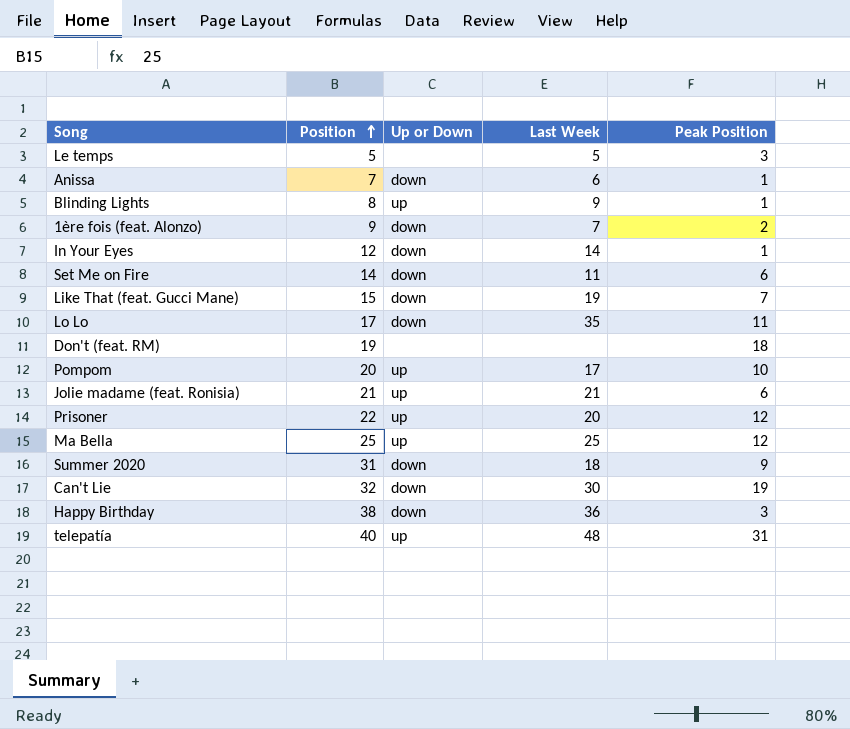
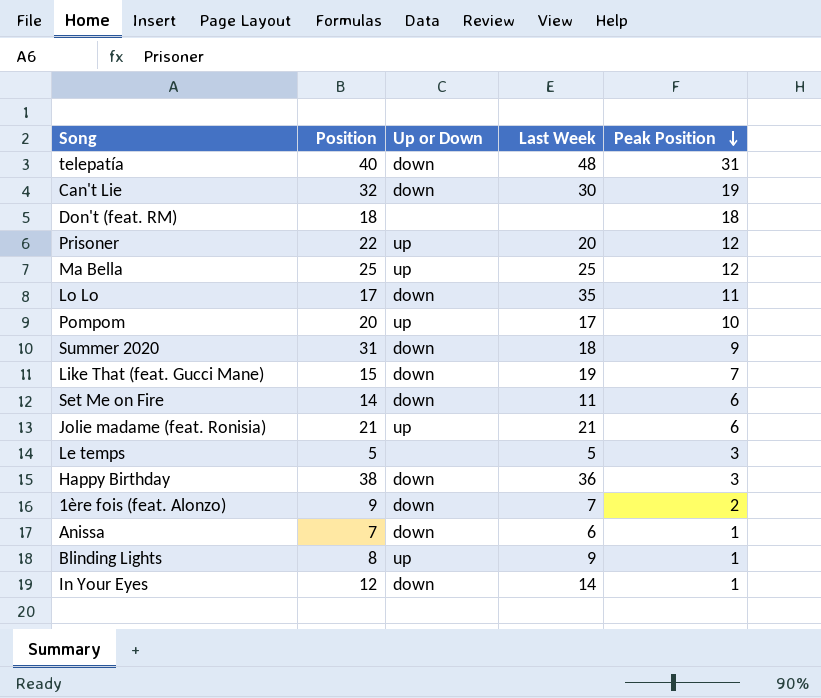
row order: Position ascending -> Peak Position descending
telepatía | Up or Down: up -> down
Don't (feat. RM) | Position: 19 -> 18

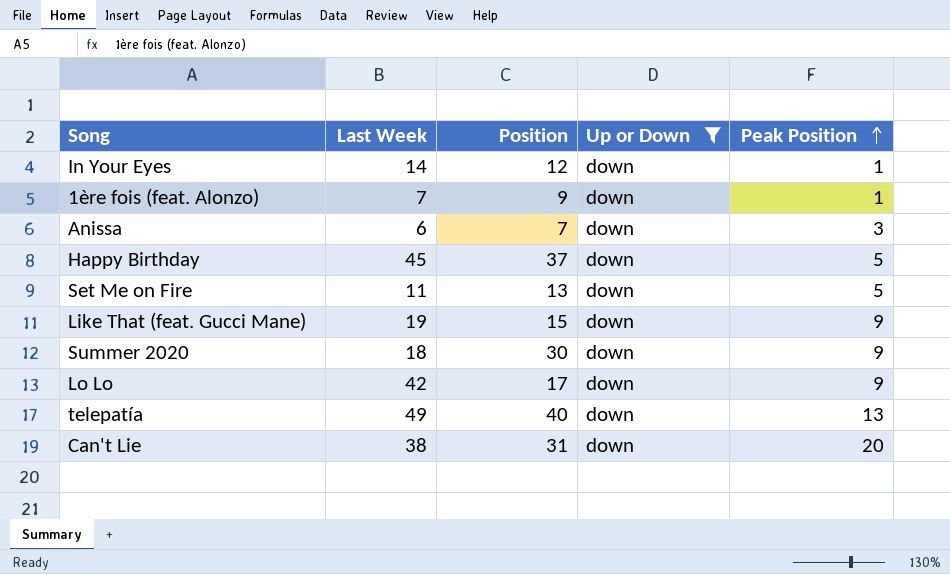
filter: none -> Up or Down = down
row order: Peak Position descending -> Peak Position ascending
column Last Week | position: 4 -> 2
1ère fois (feat. Alonzo) | Peak Position: 2 -> 1
Anissa | Peak Position: 1 -> 3
Happy Birthday | Last Week: 36 -> 45
Happy Birthday | Position: 38 -> 37
Happy Birthday | Peak Position: 3 -> 5
Set Me on Fire | Position: 14 -> 13
Set Me on Fire | Peak Position: 6 -> 5
Like That (feat. Gucci Mane) | Peak Position: 7 -> 9
Summer 2020 | Position: 31 -> 30
Lo Lo | Last Week: 35 -> 42
Lo Lo | Peak Position: 11 -> 9
telepatía | Last Week: 48 -> 49
telepatía | Peak Position: 31 -> 13
Can't Lie | Last Week: 30 -> 38
Can't Lie | Position: 32 -> 31
Can't Lie | Peak Position: 19 -> 20

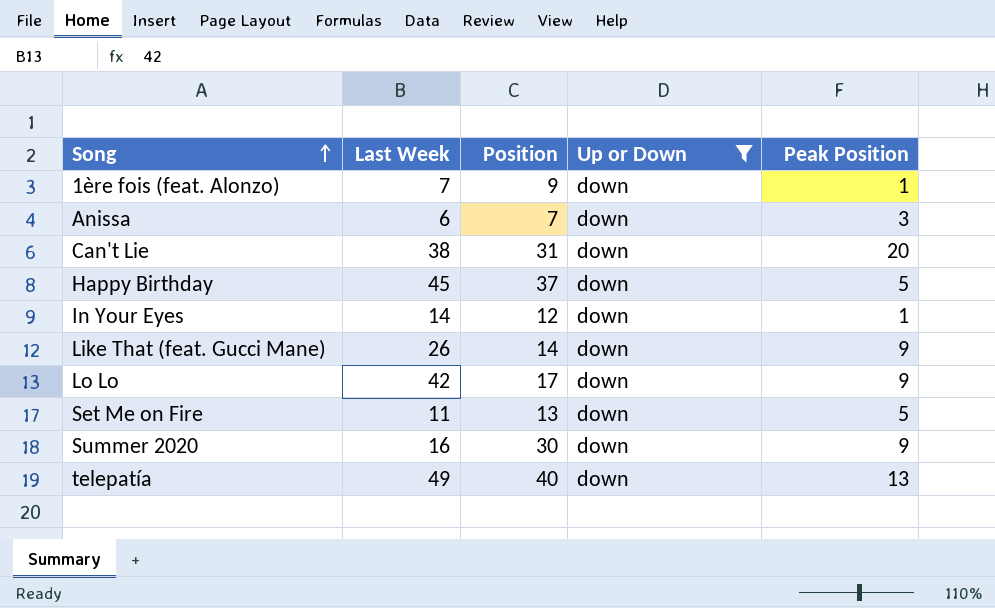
row order: Peak Position ascending -> Song ascending
Like That (feat. Gucci Mane) | Last Week: 19 -> 26
Like That (feat. Gucci Mane) | Position: 15 -> 14
Summer 2020 | Last Week: 18 -> 16

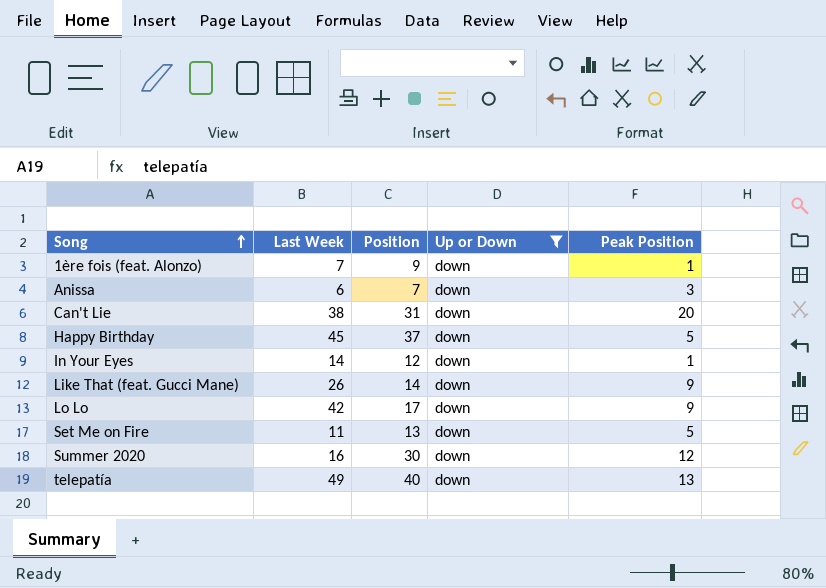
Summer 2020 | Peak Position: 9 -> 12

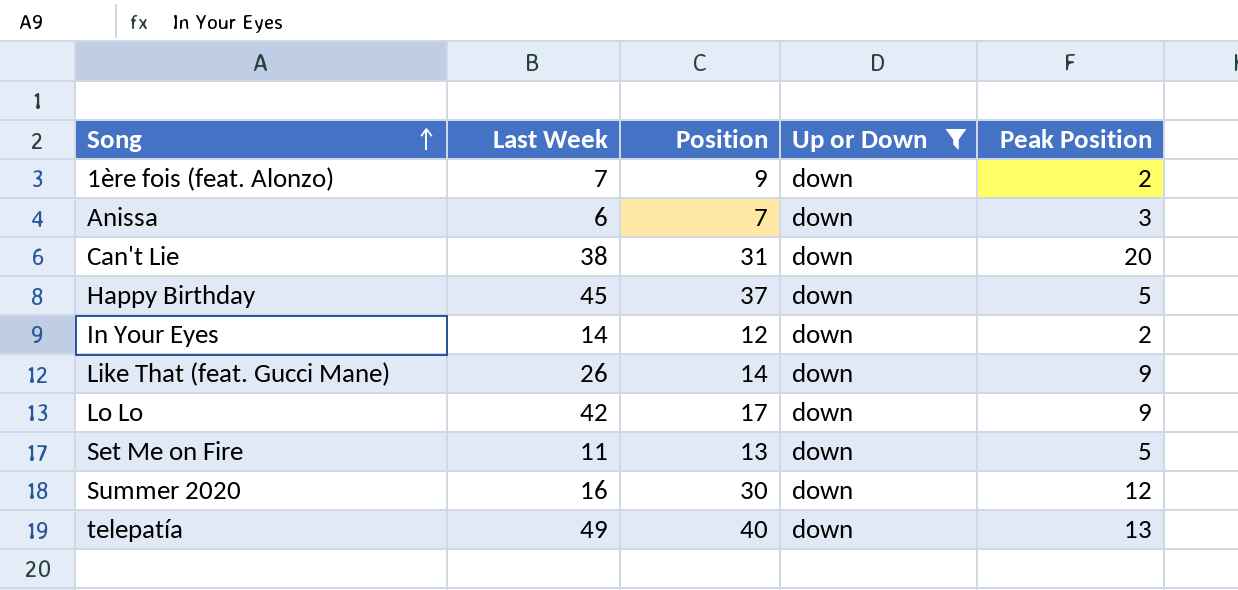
1ère fois (feat. Alonzo) | Peak Position: 1 -> 2
In Your Eyes | Peak Position: 1 -> 2

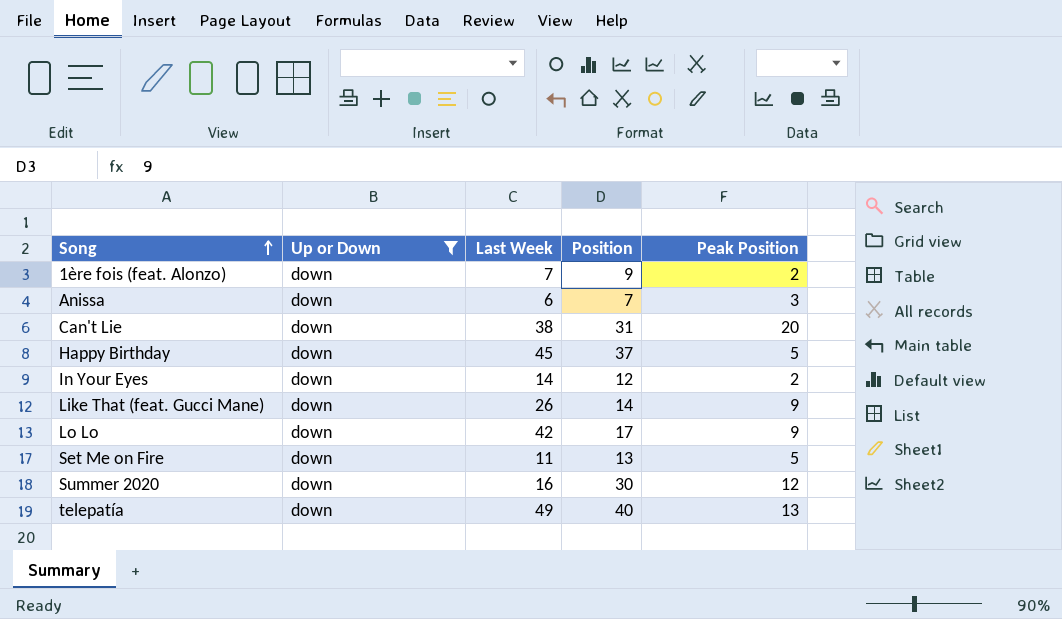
column Up or Down | position: 4 -> 2

